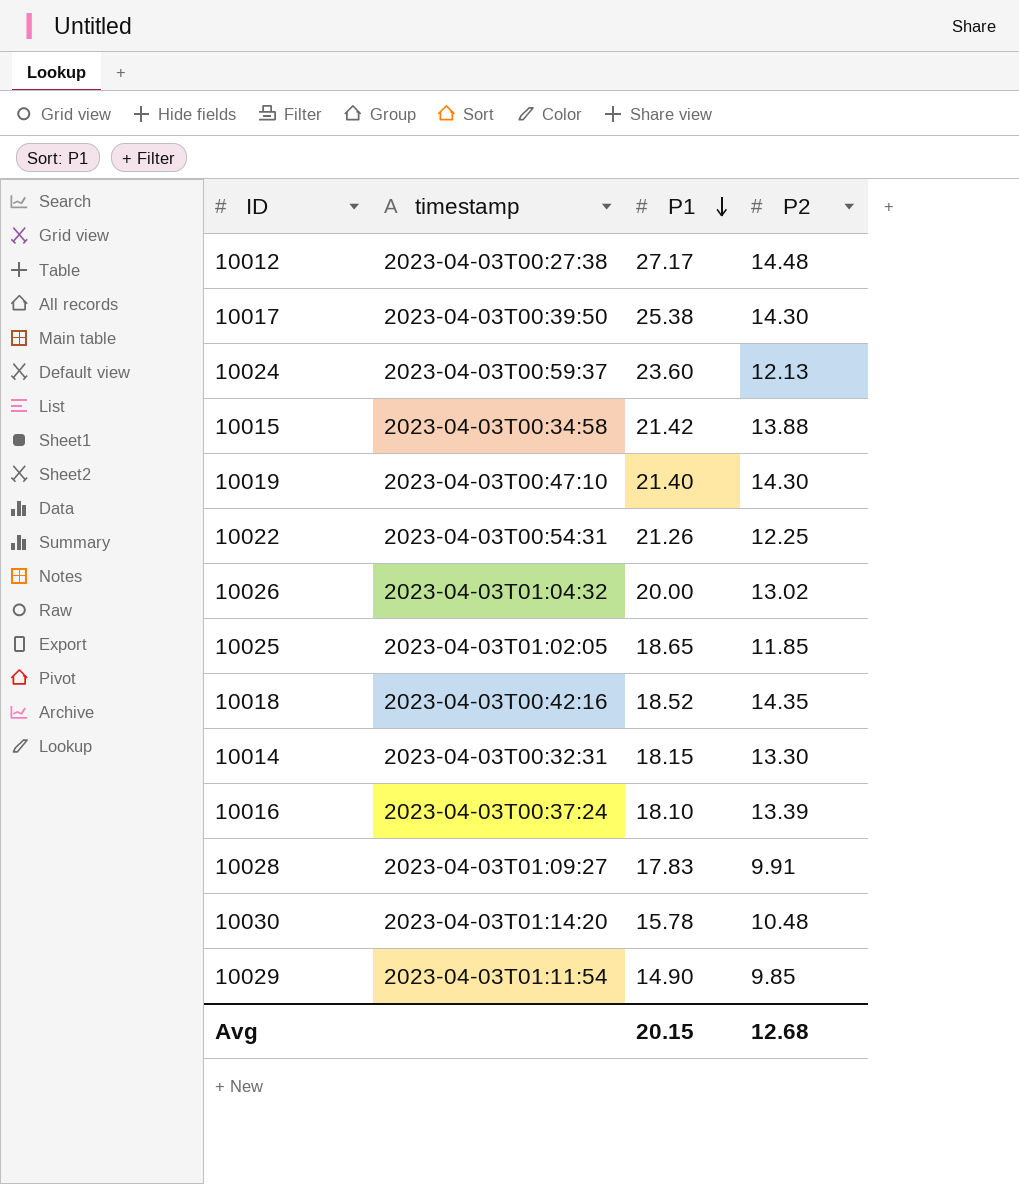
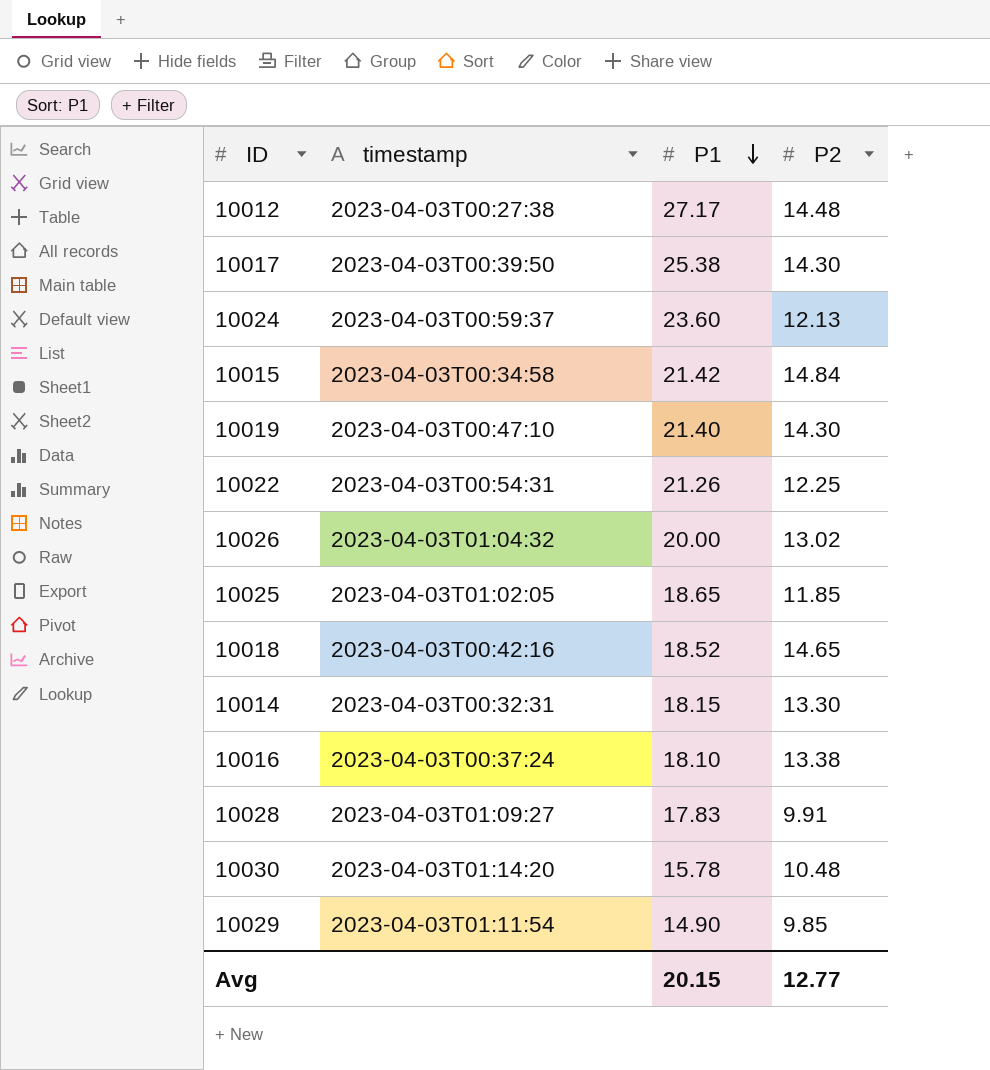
10015 | P2: 13.88 -> 14.84
10018 | P2: 14.35 -> 14.65
10016 | P2: 13.39 -> 13.38
Avg | P2: 12.68 -> 12.77

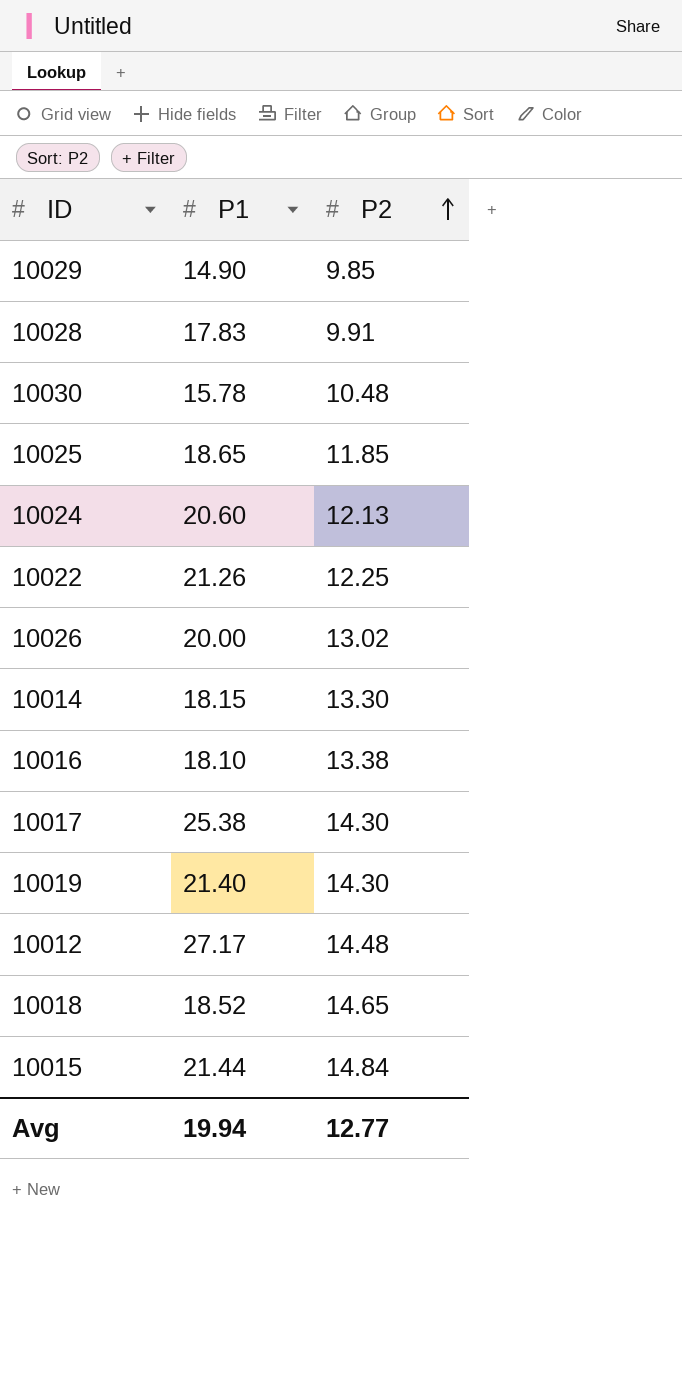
row order: P1 descending -> P2 ascending
column timestamp | position: 2 -> none
10024 | P1: 23.60 -> 20.60
10015 | P1: 21.42 -> 21.44
Avg | P1: 20.15 -> 19.94

